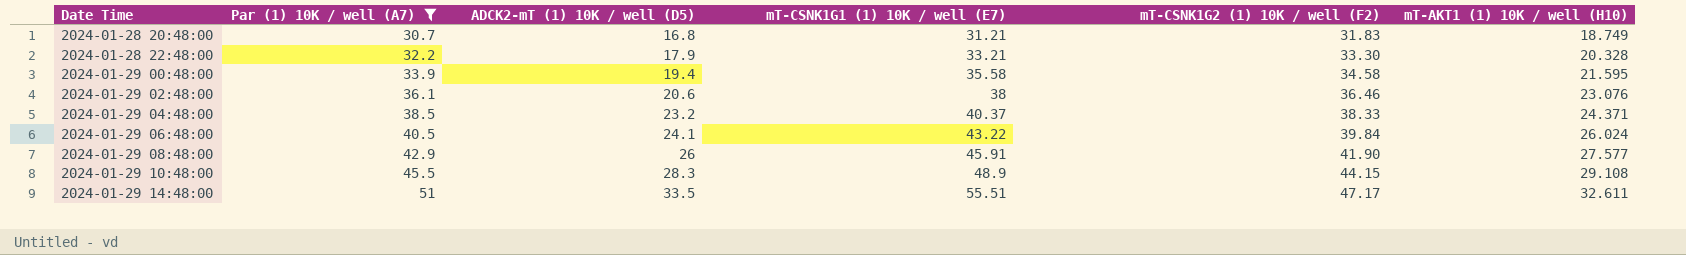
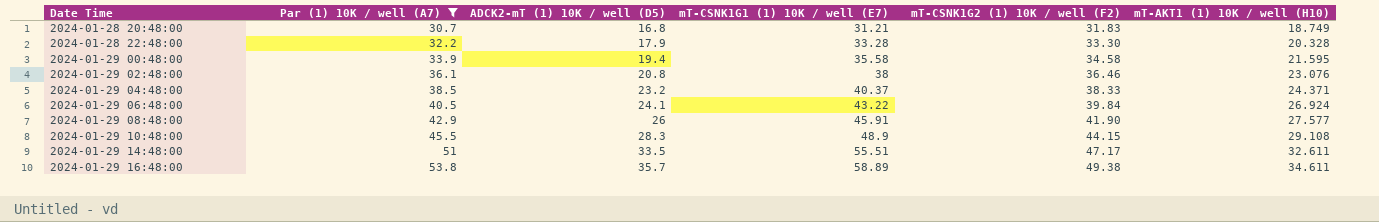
2024-01-28 22:48:00 | mT-CSNK1G1 (1) 10K / well (E7): 33.21 -> 33.28
2024-01-29 02:48:00 | ADCK2-mT (1) 10K / well (D5): 20.6 -> 20.8
2024-01-29 06:48:00 | mT-AKT1 (1) 10K / well (H10): 26.024 -> 26.924
row 2024-01-29 16:48:00: none -> 53.8 | 35.7 | 58.89 | 49.38 | 34.611

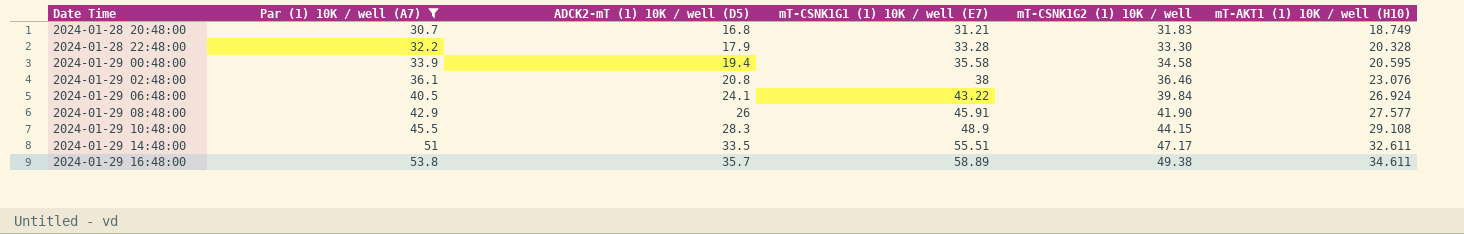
column name: mT-CSNK1G2 (1) 10K / well (F2) -> mT-CSNK1G2 (1) 10K / well
row 2024-01-29 04:48:00: 38.5 | 23.2 | 40.37 | 38.33 | 24.371 -> none
2024-01-29 00:48:00 | mT-AKT1 (1) 10K / well (H10): 21.595 -> 20.595

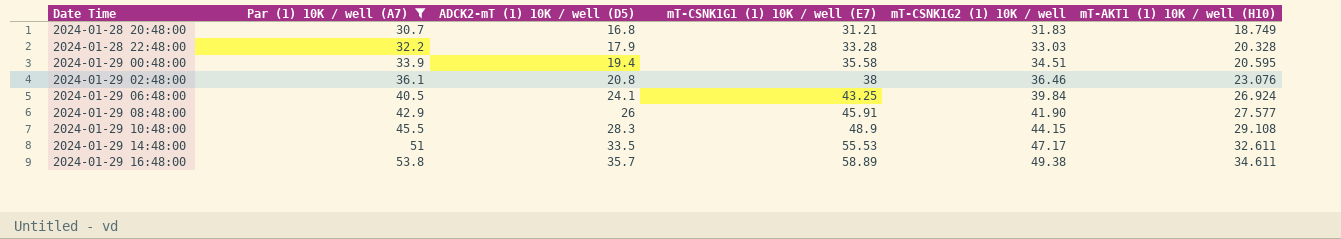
2024-01-28 22:48:00 | mT-CSNK1G2 (1) 10K / well: 33.30 -> 33.03
2024-01-29 00:48:00 | mT-CSNK1G2 (1) 10K / well: 34.58 -> 34.51
2024-01-29 06:48:00 | mT-CSNK1G1 (1) 10K / well (E7): 43.22 -> 43.25
2024-01-29 14:48:00 | mT-CSNK1G1 (1) 10K / well (E7): 55.51 -> 55.53

